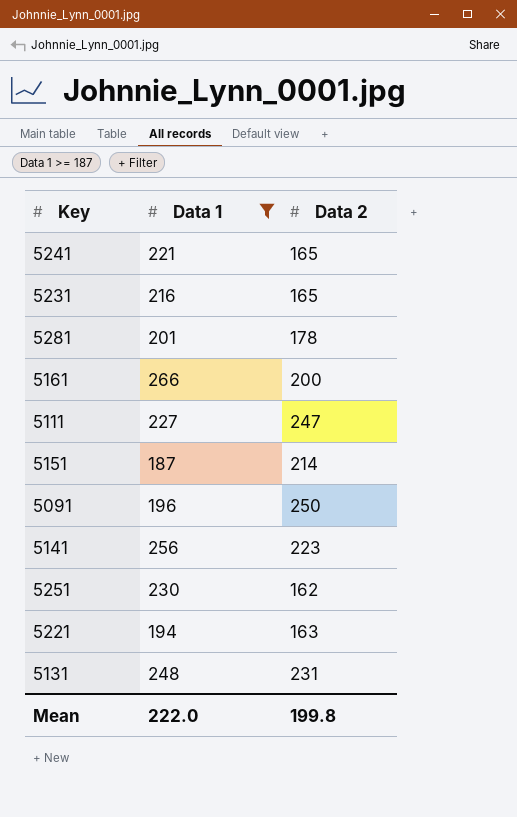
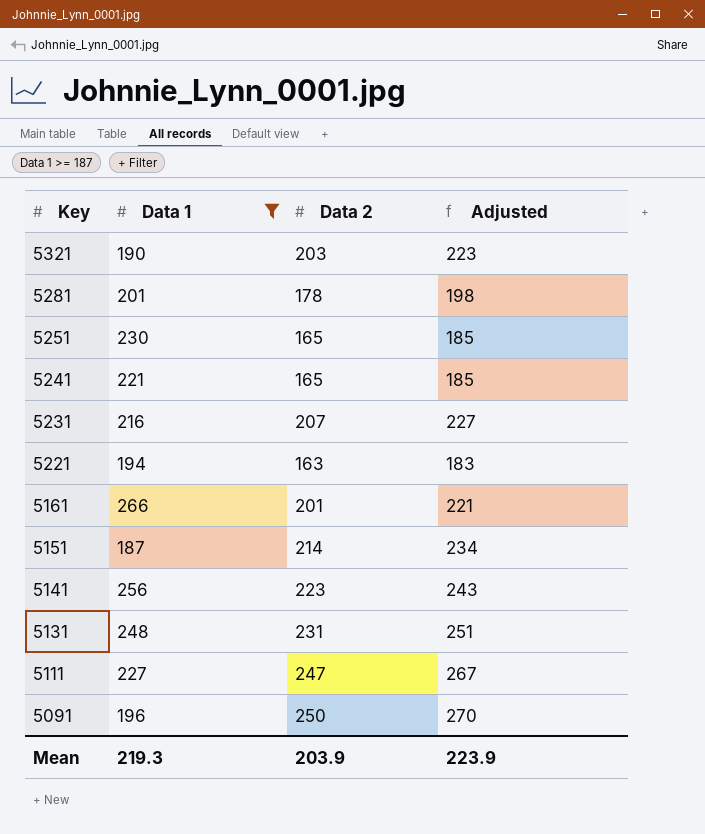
row order: none -> Key descending
column Adjusted | formula: none -> [Data 2] + 20
row 5321: none -> 190 | 203 | 223
5251 | Data 2: 162 -> 165
5231 | Data 2: 165 -> 207
5161 | Data 2: 200 -> 201
Mean | Data 1: 222.0 -> 219.3
Mean | Data 2: 199.8 -> 203.9

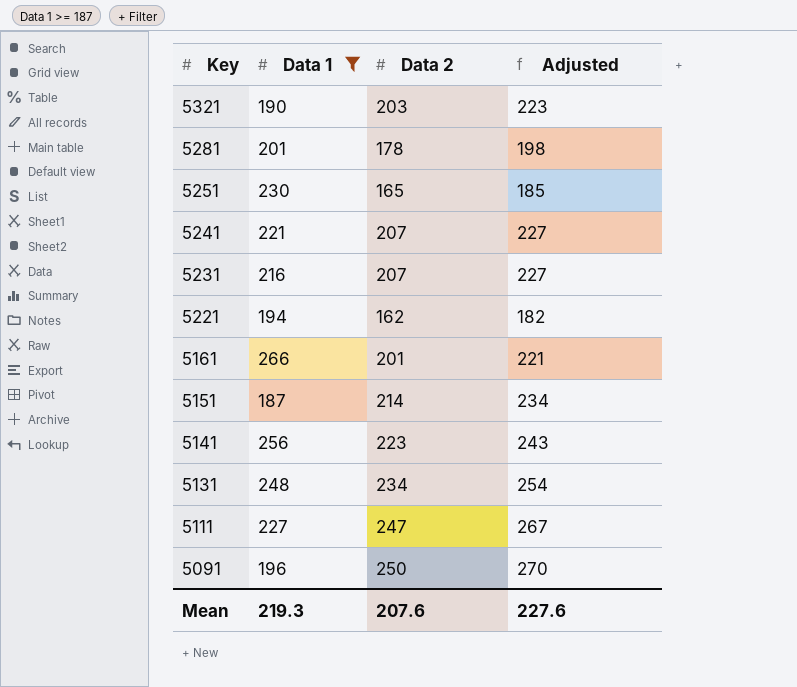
5241 | Data 2: 165 -> 207
5241 | Adjusted: 185 -> 227
5221 | Data 2: 163 -> 162
5221 | Adjusted: 183 -> 182
5131 | Data 2: 231 -> 234
5131 | Adjusted: 251 -> 254
Mean | Data 2: 203.9 -> 207.6
Mean | Adjusted: 223.9 -> 227.6

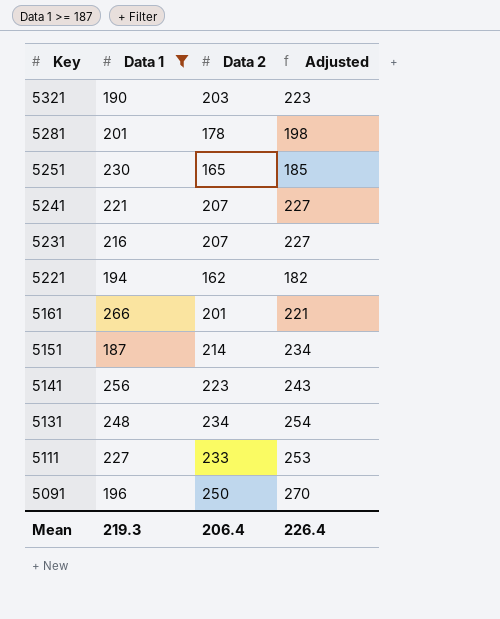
5111 | Data 2: 247 -> 233
5111 | Adjusted: 267 -> 253
Mean | Data 2: 207.6 -> 206.4
Mean | Adjusted: 227.6 -> 226.4

